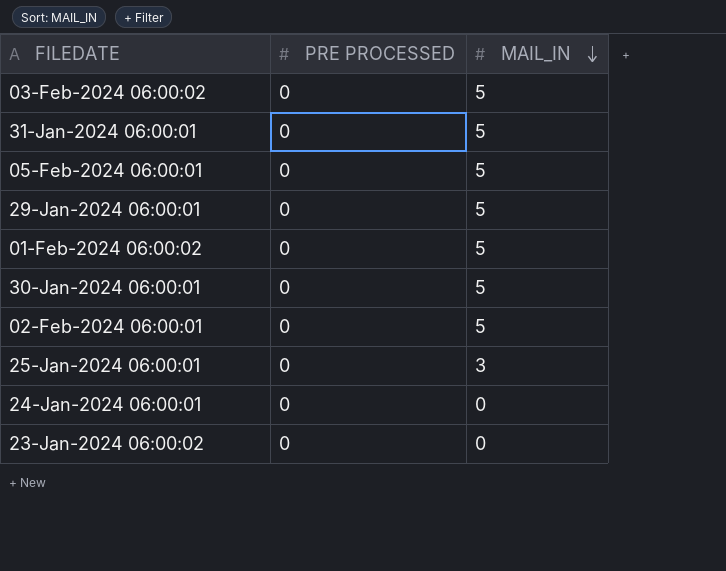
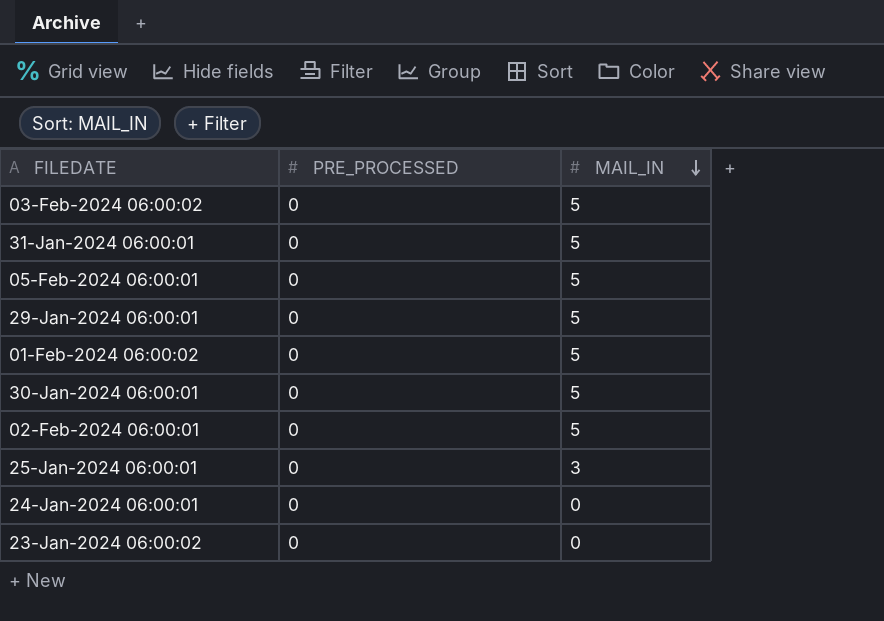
column name: PRE PROCESSED -> PRE_PROCESSED

